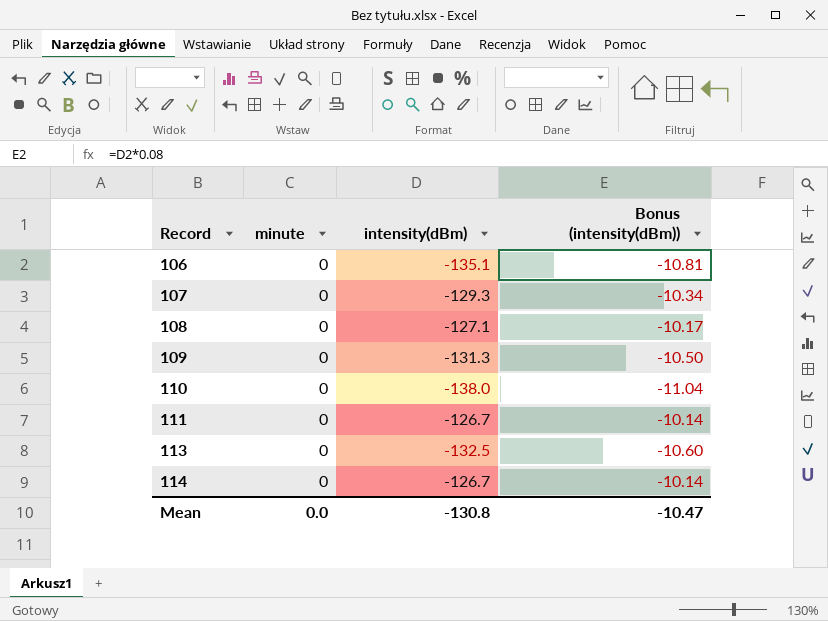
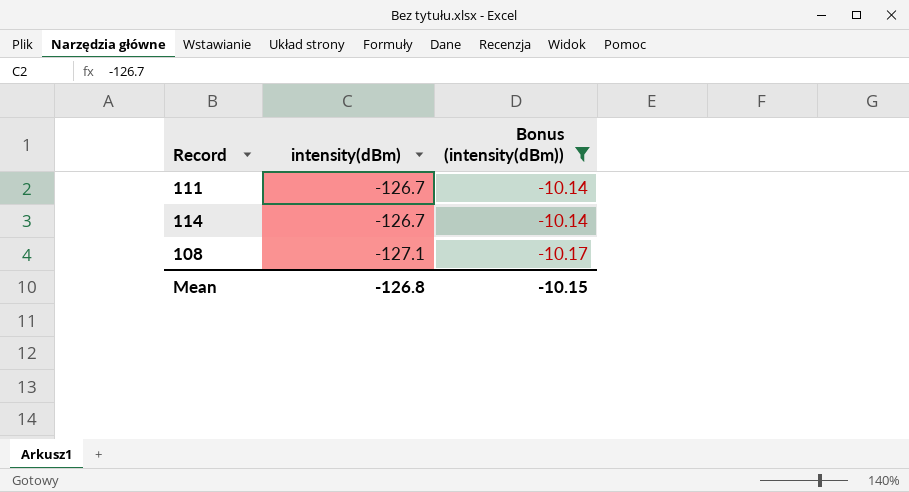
filter: none -> Bonus (intensity(dBm)) >= -10.17
row order: Record ascending -> intensity(dBm) descending
column minute | position: 2 -> none
Mean | intensity(dBm): -130.8 -> -126.8
Mean | Bonus (intensity(dBm)): -10.47 -> -10.15

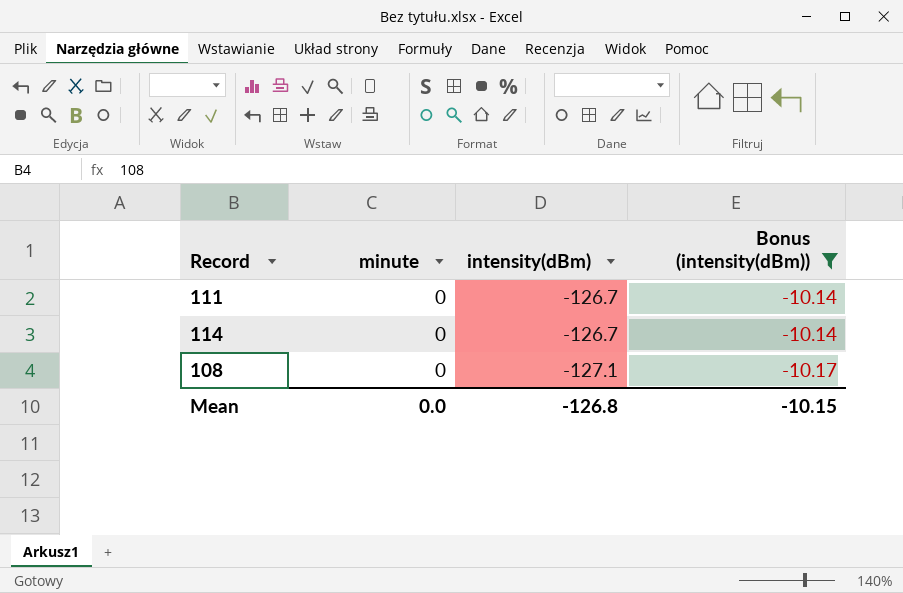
column minute | position: none -> 2

